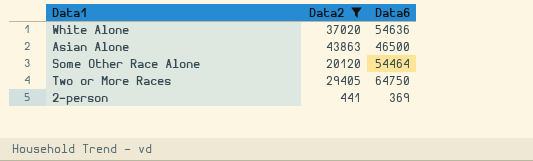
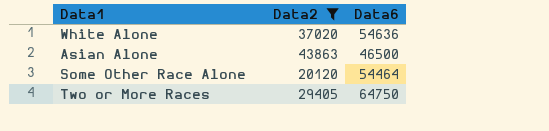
row 2-person: 441 | 369 -> none

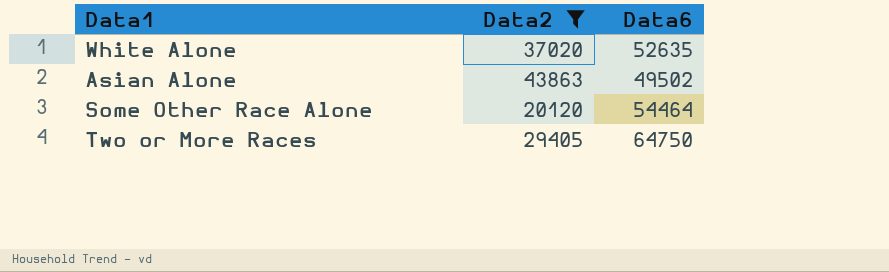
White Alone | Data6: 54636 -> 52635
Asian Alone | Data6: 46500 -> 49502

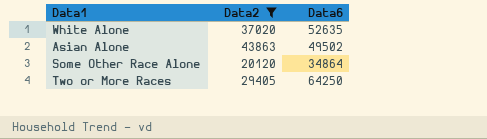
Some Other Race Alone | Data6: 54464 -> 34864
Two or More Races | Data6: 64750 -> 64250

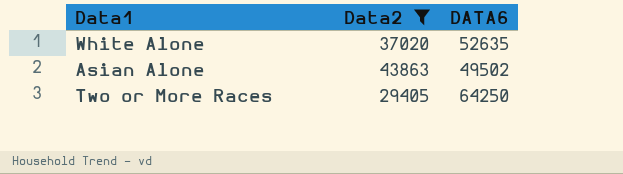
column name: Data6 -> DATA6
row Some Other Race Alone: 20120 | 34864 -> none

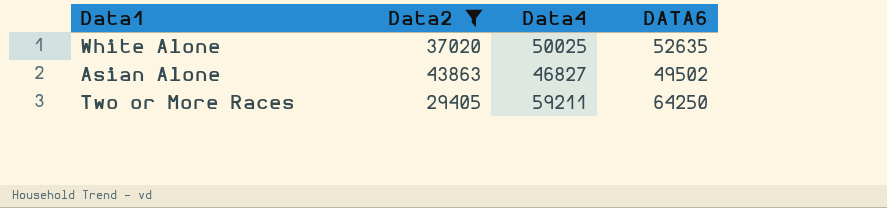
column Data4 | position: none -> 3

